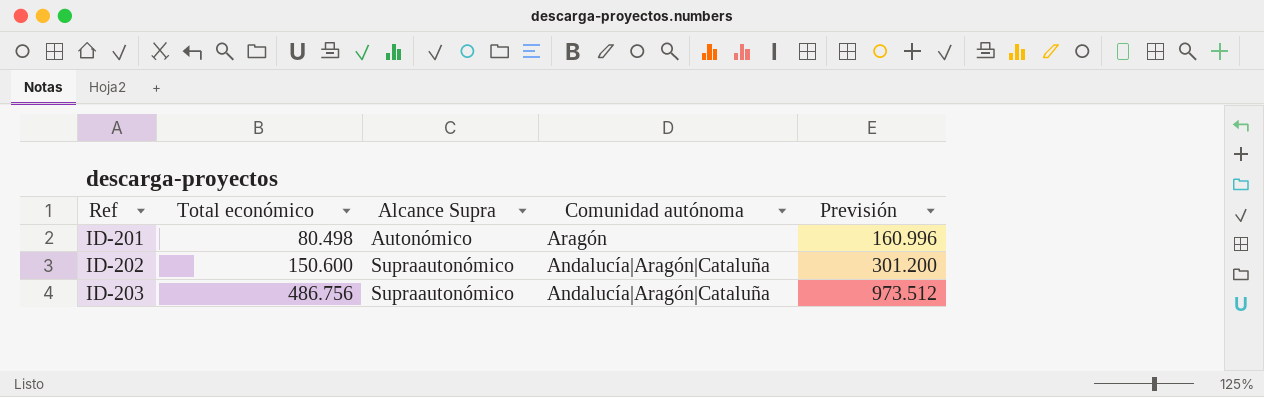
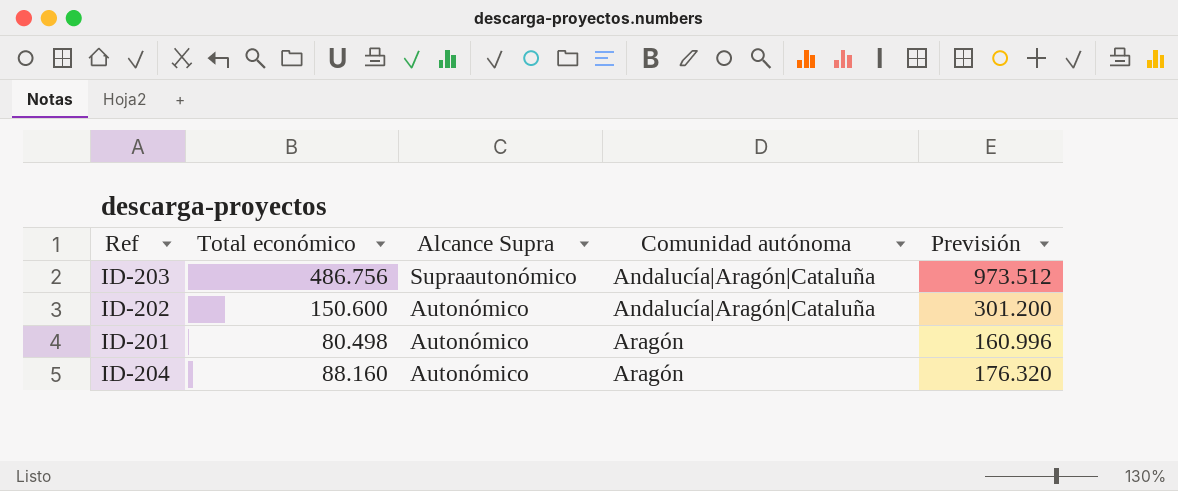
row order: Ref ascending -> Alcance Supra descending
ID-202 | Alcance Supra: Supraautonómico -> Autonómico
row ID-204: none -> 88.160 | Autonómico | Aragón | 176.320

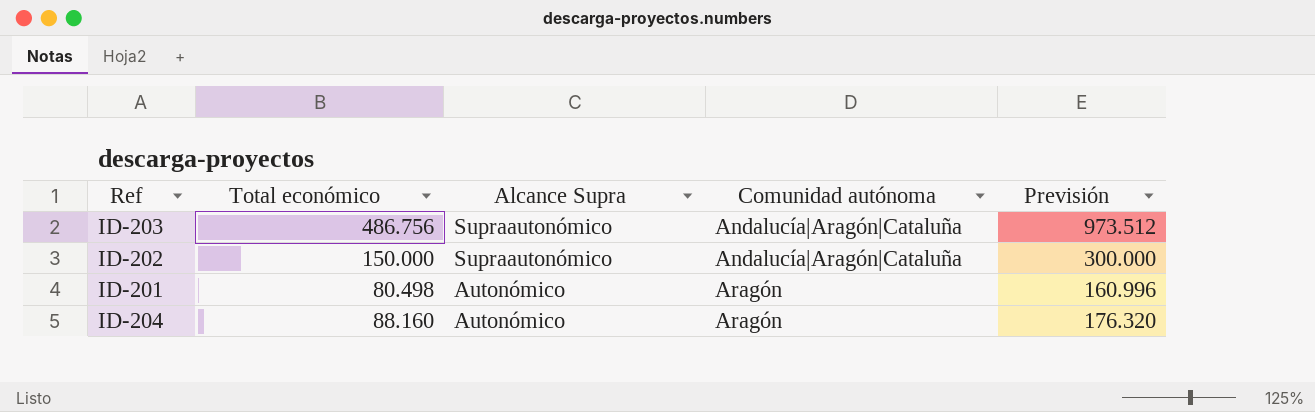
ID-202 | Total económico: 150.600 -> 150.000
ID-202 | Alcance Supra: Autonómico -> Supraautonómico
ID-202 | Previsión: 301.200 -> 300.000

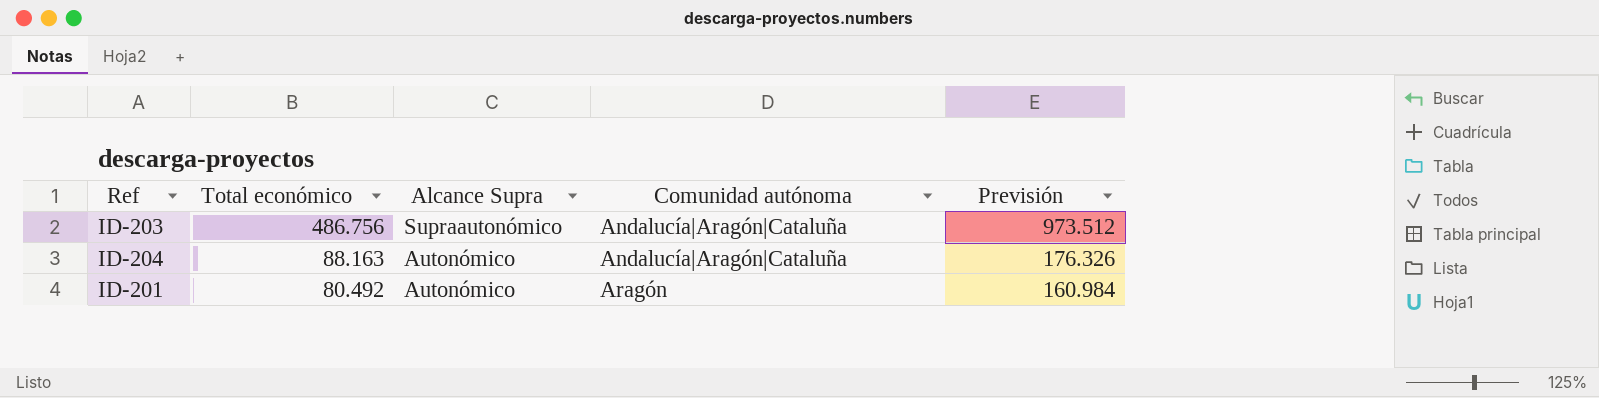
row order: Alcance Supra descending -> Total económico descending
row ID-202: 150.000 | Supraautonómico | Andalucía|Aragón|Cataluña | 300.000 -> none
ID-204 | Total económico: 88.160 -> 88.163
ID-204 | Comunidad autónoma: Aragón -> Andalucía|Aragón|Cataluña
ID-204 | Previsión: 176.320 -> 176.326
ID-201 | Total económico: 80.498 -> 80.492
ID-201 | Previsión: 160.996 -> 160.984

